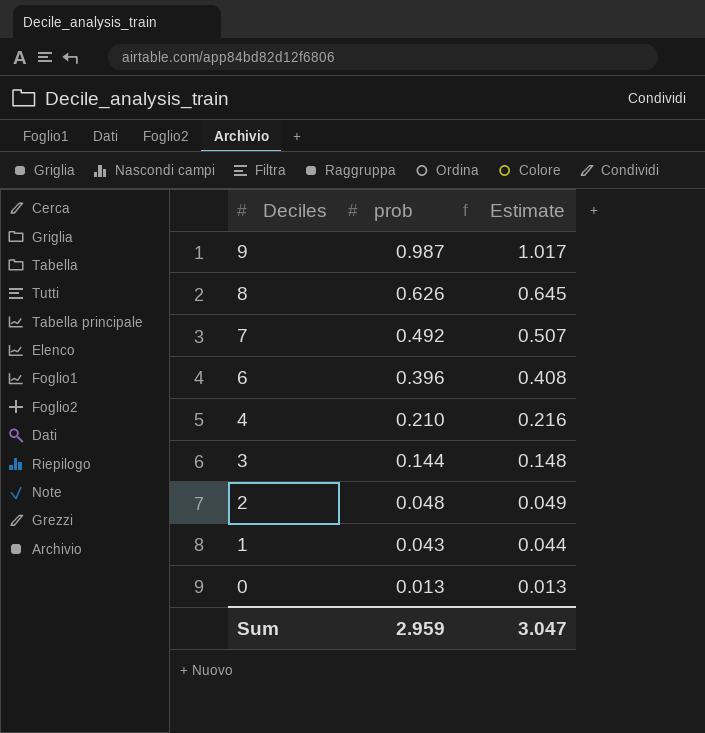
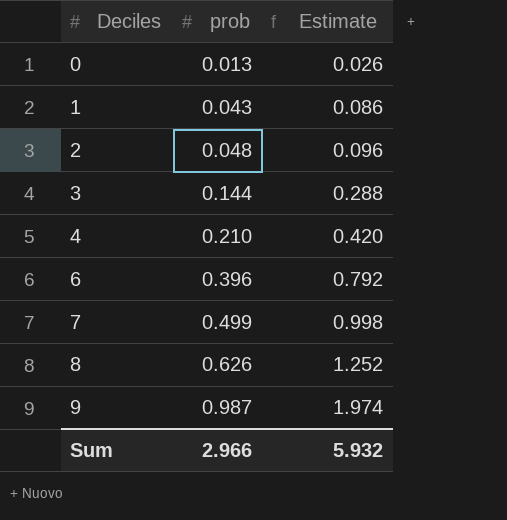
row order: Deciles descending -> Deciles ascending
column Estimate | formula: [prob] * 1.03 -> [prob] * 2
7 | prob: 0.492 -> 0.499
Sum | prob: 2.959 -> 2.966
Sum | Estimate: 3.047 -> 5.932

